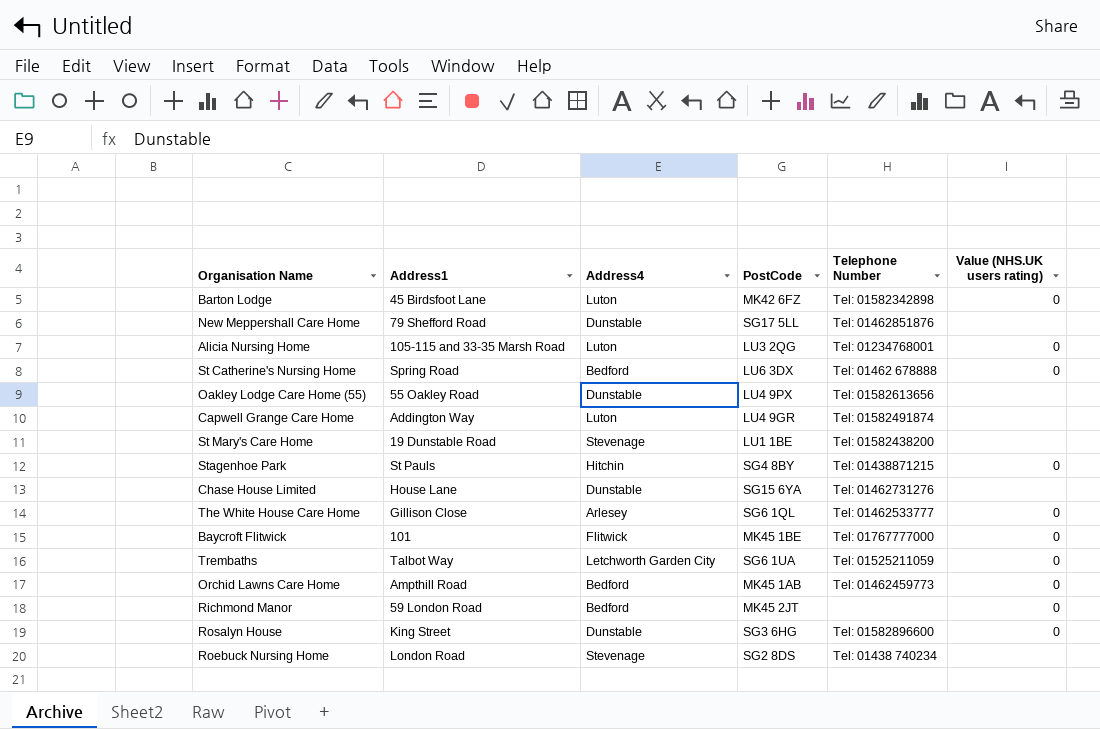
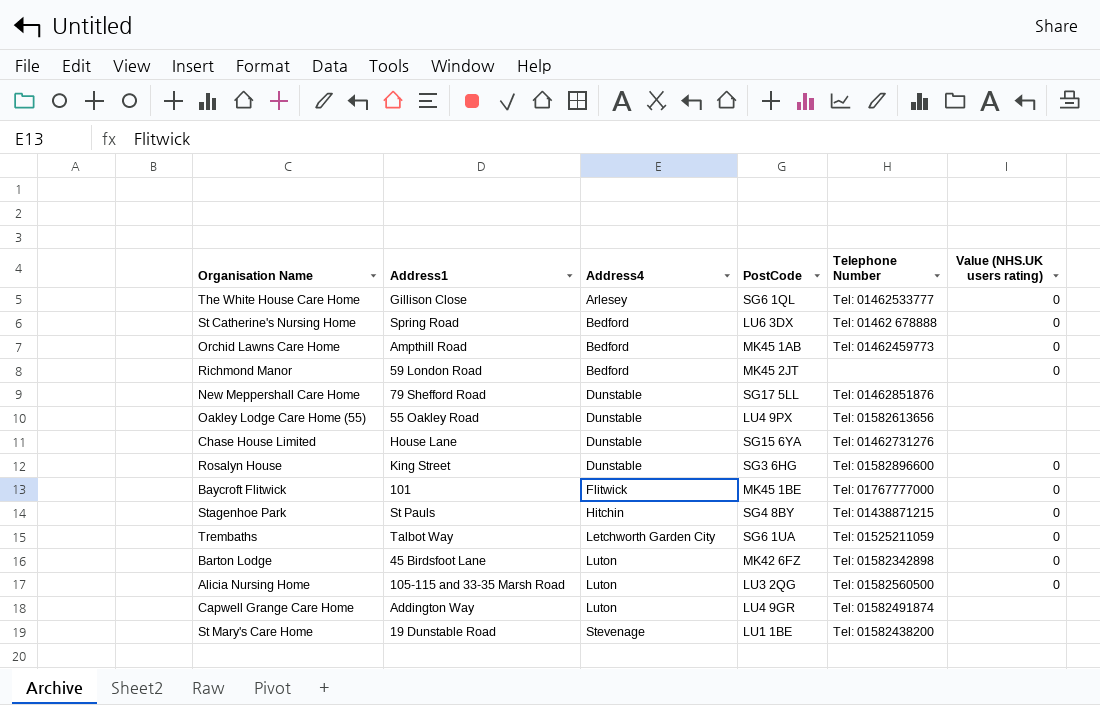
row order: none -> Address4 ascending
row Roebuck Nursing Home: London Road | Stevenage | SG2 8DS | Tel: 01438 740234 | none -> none
Alicia Nursing Home | Telephone Number: Tel: 01234768001 -> Tel: 01582560500

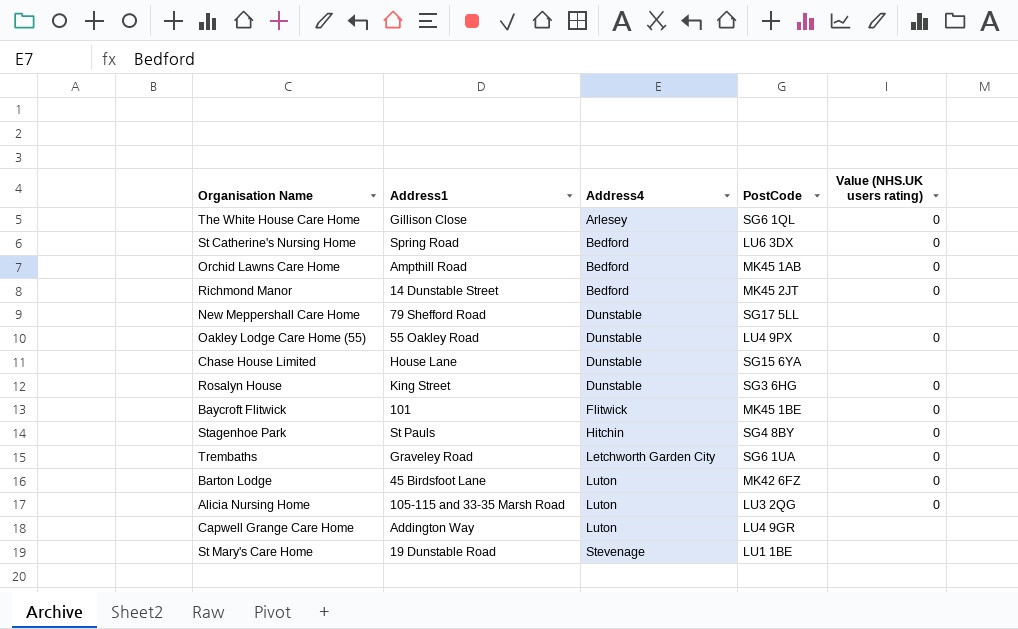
column Telephone Number | position: 5 -> none
Richmond Manor | Address1: 59 London Road -> 14 Dunstable Street
Oakley Lodge Care Home (55) | Value (NHS.UK users rating): none -> 0
Trembaths | Address1: Talbot Way -> Graveley Road

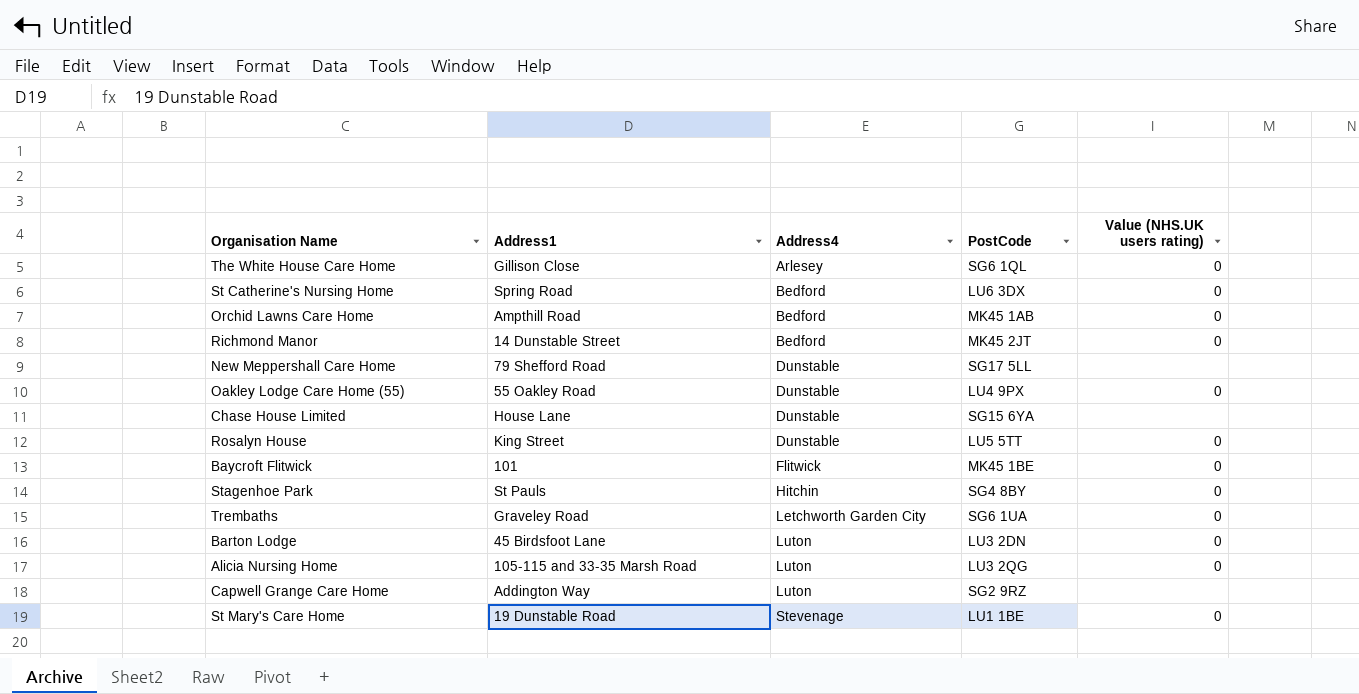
Rosalyn House | PostCode: SG3 6HG -> LU5 5TT
Barton Lodge | PostCode: MK42 6FZ -> LU3 2DN
Capwell Grange Care Home | PostCode: LU4 9GR -> SG2 9RZ
St Mary's Care Home | Value (NHS.UK users rating): none -> 0

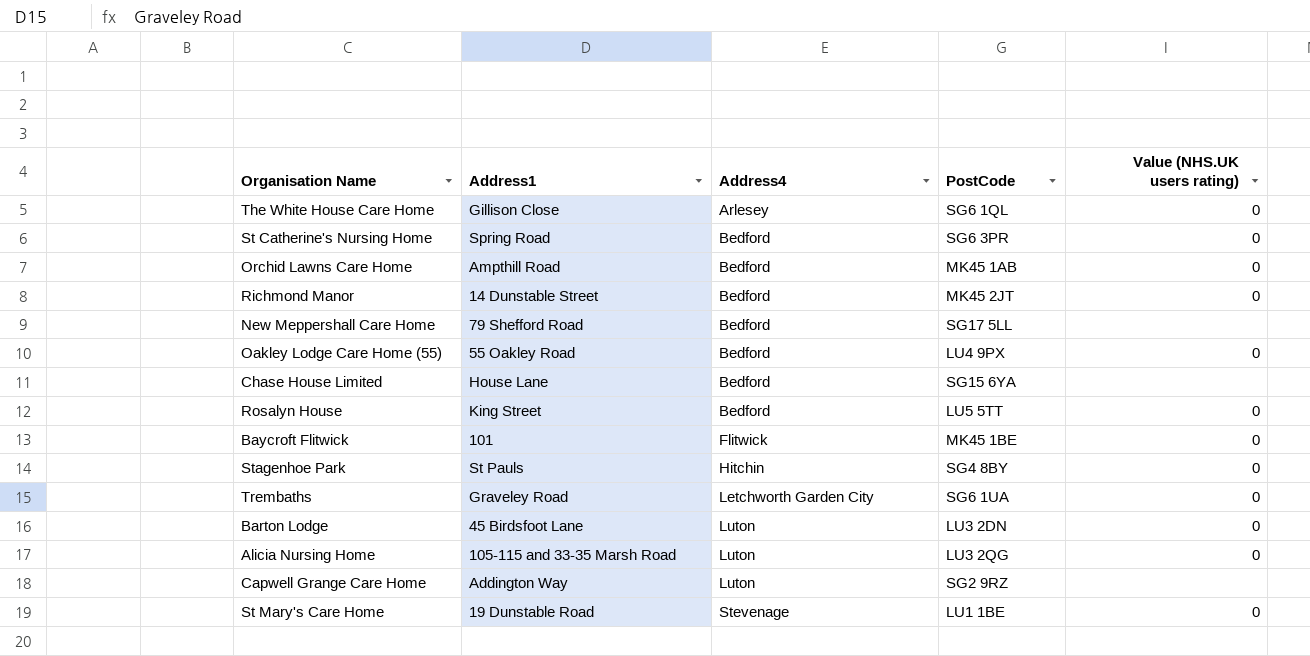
St Catherine's Nursing Home | PostCode: LU6 3DX -> SG6 3PR
New Meppershall Care Home | Address4: Dunstable -> Bedford
Oakley Lodge Care Home (55) | Address4: Dunstable -> Bedford
Chase House Limited | Address4: Dunstable -> Bedford
Rosalyn House | Address4: Dunstable -> Bedford

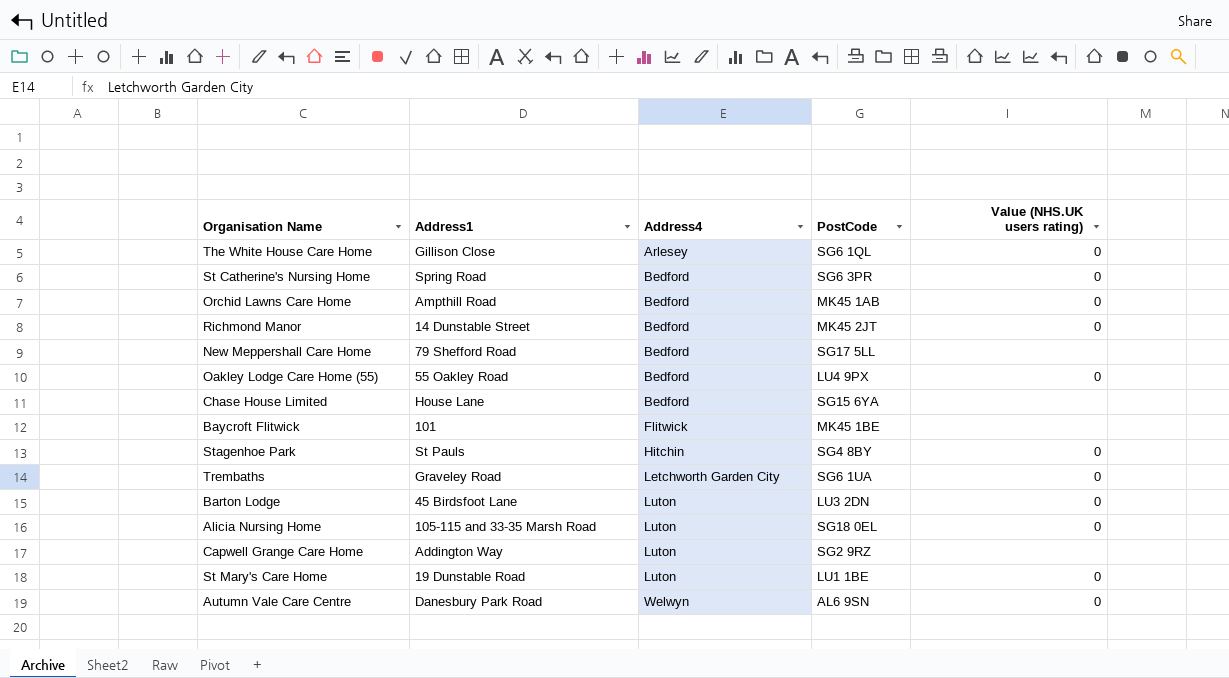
row Rosalyn House: King Street | Bedford | LU5 5TT | 0 -> none
Baycroft Flitwick | Value (NHS.UK users rating): 0 -> none
Alicia Nursing Home | PostCode: LU3 2QG -> SG18 0EL
St Mary's Care Home | Address4: Stevenage -> Luton
row Autumn Vale Care Centre: none -> Danesbury Park Road | Welwyn | AL6 9SN | 0

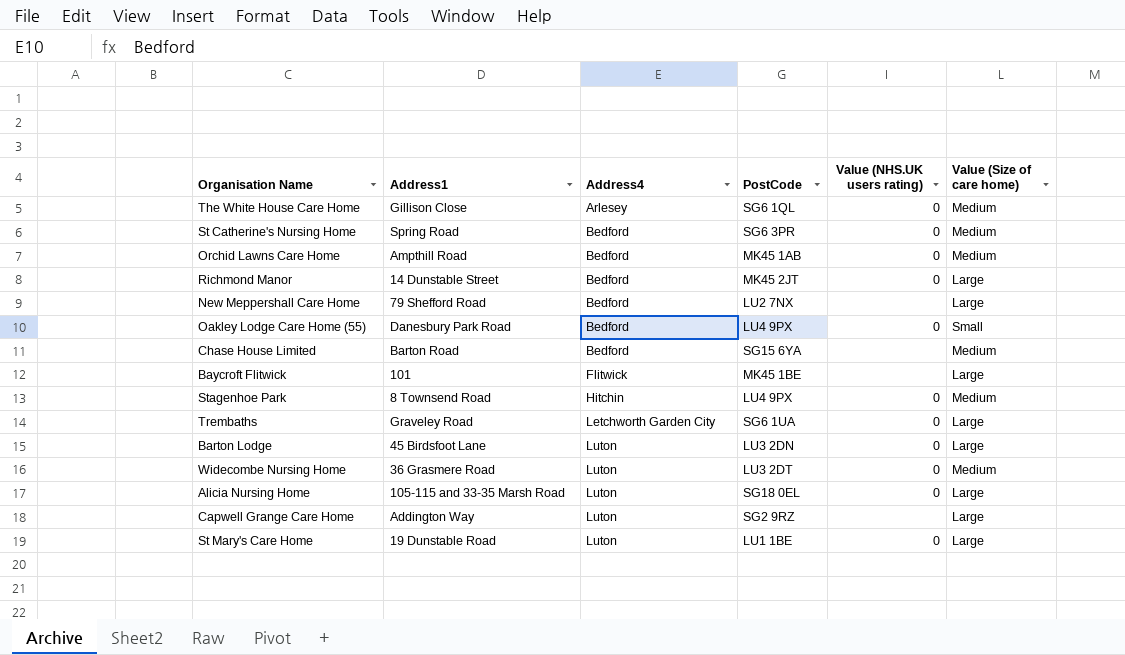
column Value (Size of care home) | position: none -> 6
row Autumn Vale Care Centre: Danesbury Park Road | Welwyn | AL6 9SN | 0 -> none
New Meppershall Care Home | PostCode: SG17 5LL -> LU2 7NX
Oakley Lodge Care Home (55) | Address1: 55 Oakley Road -> Danesbury Park Road
Chase House Limited | Address1: House Lane -> Barton Road
Stagenhoe Park | Address1: St Pauls -> 8 Townsend Road
Stagenhoe Park | PostCode: SG4 8BY -> LU4 9PX
row Widecombe Nursing Home: none -> 36 Grasmere Road | Luton | LU3 2DT | 0 | Medium

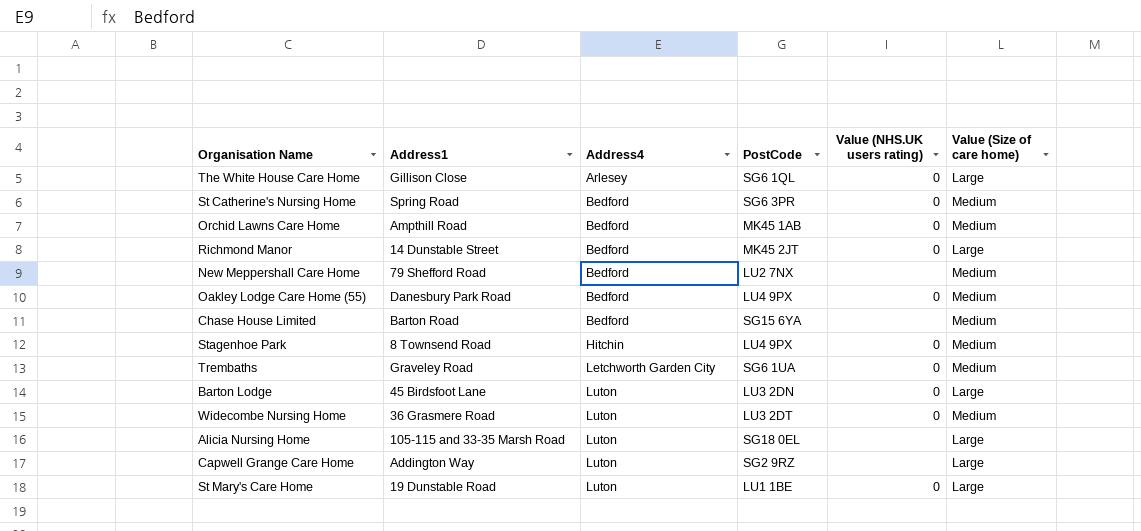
row Baycroft Flitwick: 101 | Flitwick | MK45 1BE | none | Large -> none
The White House Care Home | Value (Size of care home): Medium -> Large
New Meppershall Care Home | Value (Size of care home): Large -> Medium
Oakley Lodge Care Home (55) | Value (Size of care home): Small -> Medium
Trembaths | Value (Size of care home): Large -> Medium
Alicia Nursing Home | Value (NHS.UK users rating): 0 -> none

